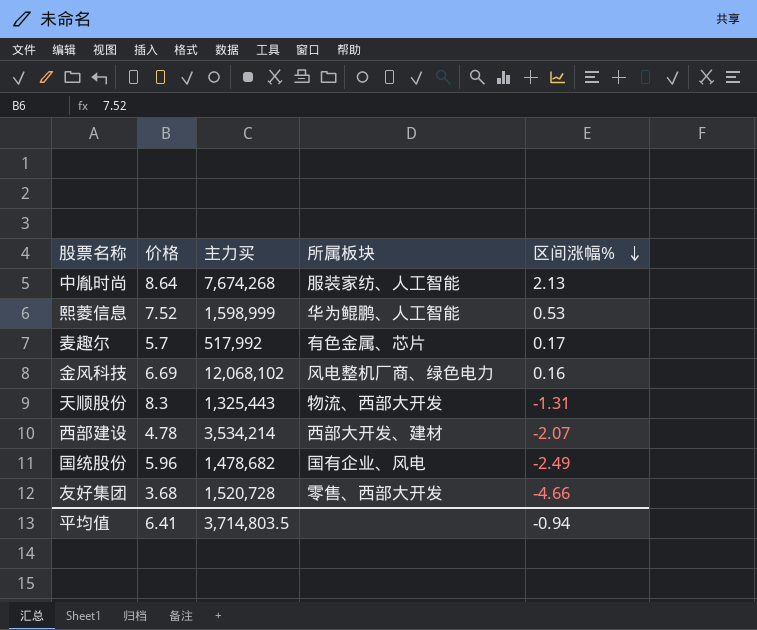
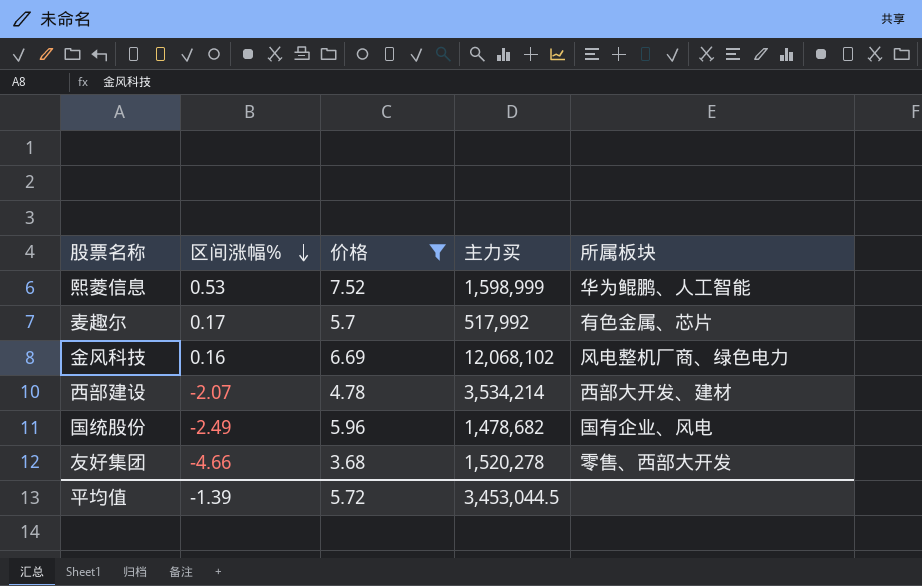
filter: none -> 价格 <= 7.52
column 区间涨幅% | position: 5 -> 2
友好集团 | 主力买: 1,520,728 -> 1,520,278
平均值 | 区间涨幅%: -0.94 -> -1.39
平均值 | 价格: 6.41 -> 5.72
平均值 | 主力买: 3,714,803.5 -> 3,453,044.5

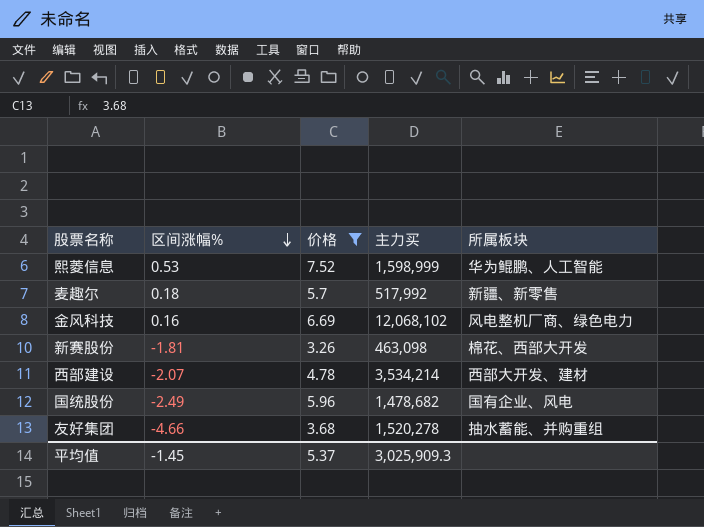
麦趣尔 | 区间涨幅%: 0.17 -> 0.18
麦趣尔 | 所属板块: 有色金属、芯片 -> 新疆、新零售
row 新赛股份: none -> -1.81 | 3.26 | 463,098 | 棉花、西部大开发
友好集团 | 所属板块: 零售、西部大开发 -> 抽水蓄能、并购重组
平均值 | 区间涨幅%: -1.39 -> -1.45
平均值 | 价格: 5.72 -> 5.37
平均值 | 主力买: 3,453,044.5 -> 3,025,909.3

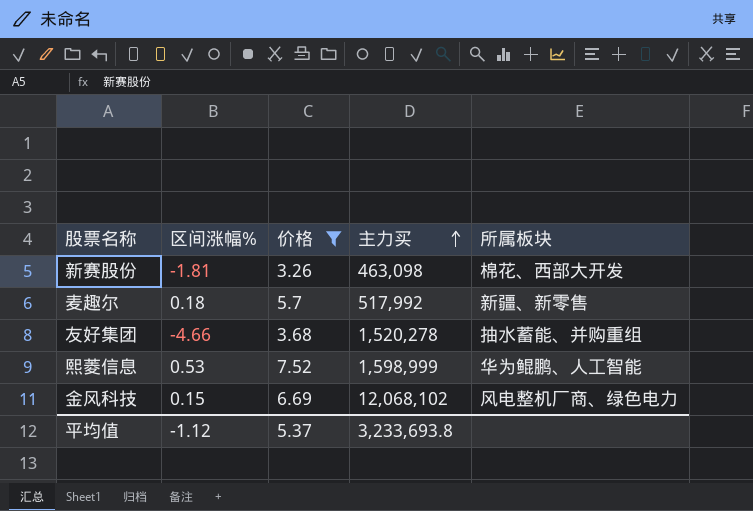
row order: 区间涨幅% descending -> 主力买 ascending
row 西部建设: -2.07 | 4.78 | 3,534,214 | 西部大开发、建材 -> none
row 国统股份: -2.49 | 5.96 | 1,478,682 | 国有企业、风电 -> none
金风科技 | 区间涨幅%: 0.16 -> 0.15
平均值 | 区间涨幅%: -1.45 -> -1.12
平均值 | 主力买: 3,025,909.3 -> 3,233,693.8

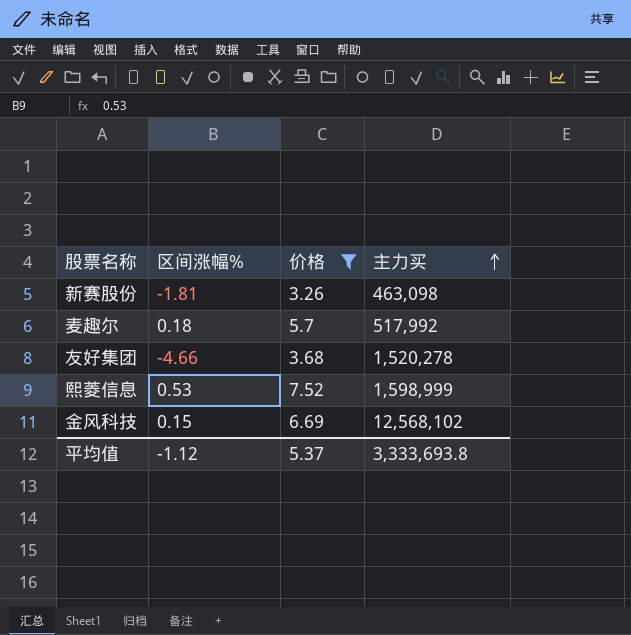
column 所属板块 | position: 5 -> none
金风科技 | 主力买: 12,068,102 -> 12,568,102
平均值 | 主力买: 3,233,693.8 -> 3,333,693.8

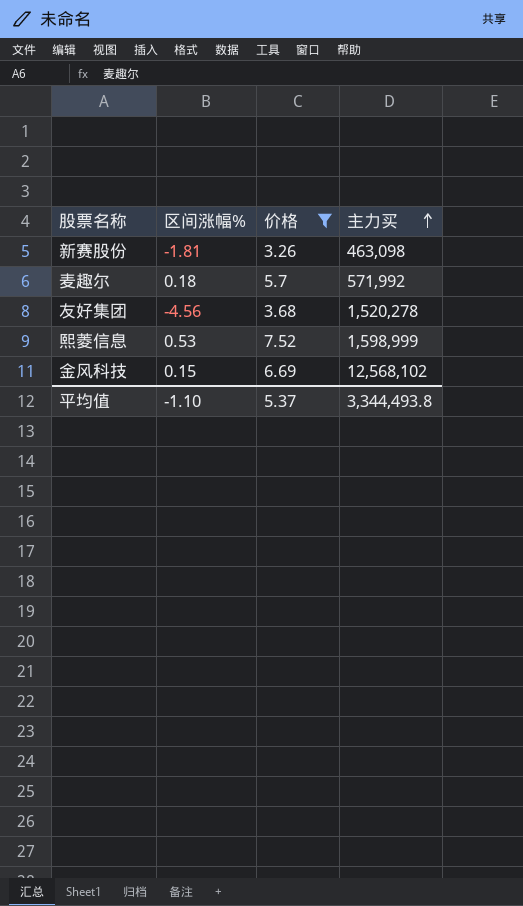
麦趣尔 | 主力买: 517,992 -> 571,992
友好集团 | 区间涨幅%: -4.66 -> -4.56
平均值 | 区间涨幅%: -1.12 -> -1.10
平均值 | 主力买: 3,333,693.8 -> 3,344,493.8

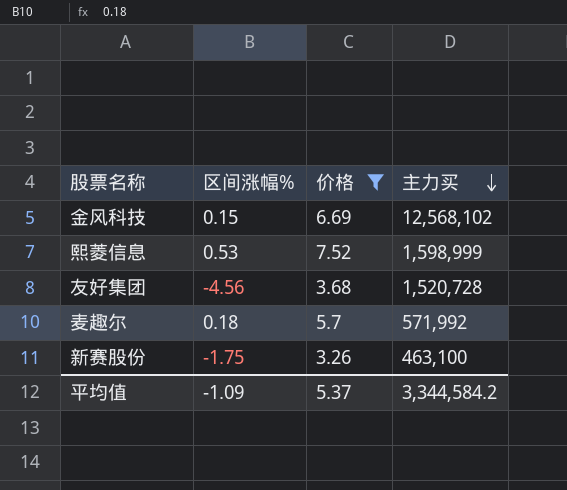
row order: 主力买 ascending -> 主力买 descending
友好集团 | 主力买: 1,520,278 -> 1,520,728
新赛股份 | 区间涨幅%: -1.81 -> -1.75
新赛股份 | 主力买: 463,098 -> 463,100
平均值 | 区间涨幅%: -1.10 -> -1.09
平均值 | 主力买: 3,344,493.8 -> 3,344,584.2

